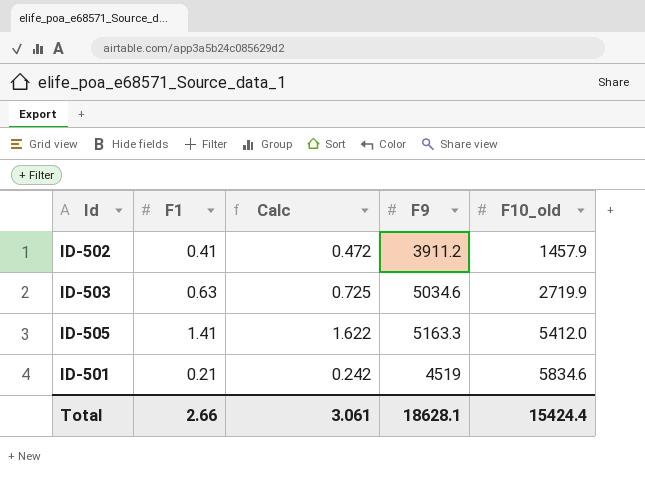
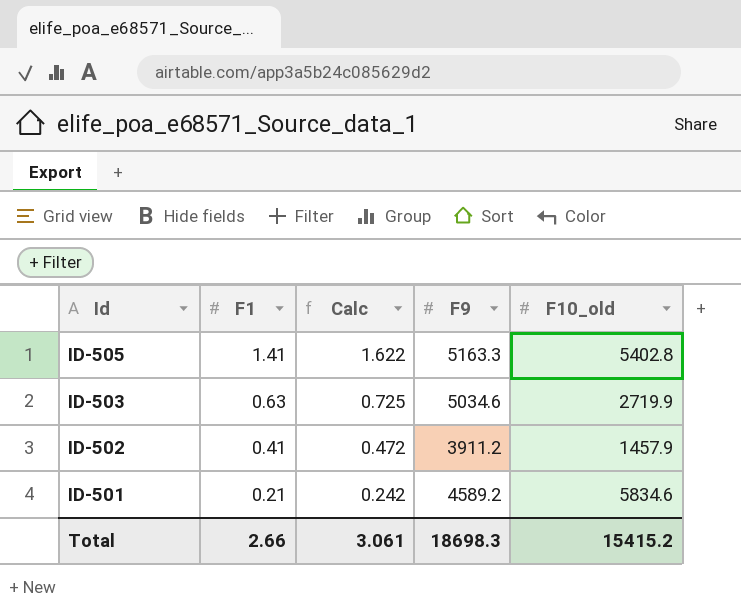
row order: F10_old ascending -> Id descending
ID-505 | F10_old: 5412.0 -> 5402.8
ID-501 | F9: 4519 -> 4589.2
Total | F9: 18628.1 -> 18698.3
Total | F10_old: 15424.4 -> 15415.2

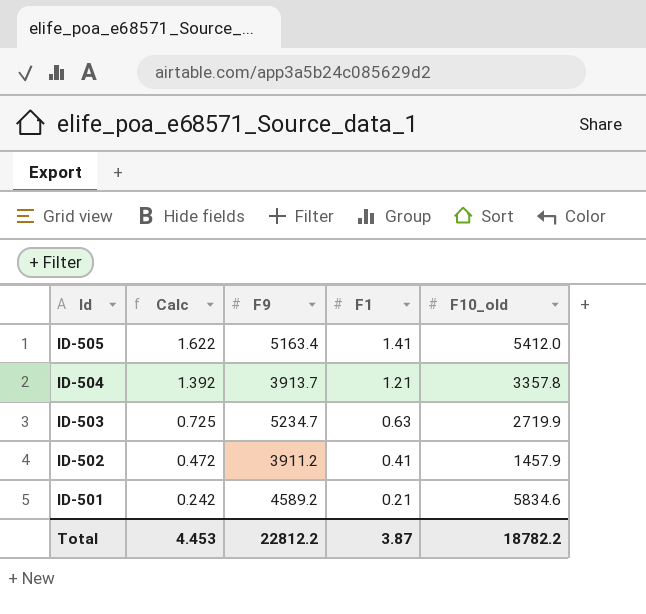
column F1 | position: 2 -> 4
ID-505 | F9: 5163.3 -> 5163.4
ID-505 | F10_old: 5402.8 -> 5412.0
row ID-504: none -> 1.392 | 3913.7 | 1.21 | 3357.8
ID-503 | F9: 5034.6 -> 5234.7
Total | Calc: 3.061 -> 4.453
Total | F9: 18698.3 -> 22812.2
Total | F1: 2.66 -> 3.87
Total | F10_old: 15415.2 -> 18782.2

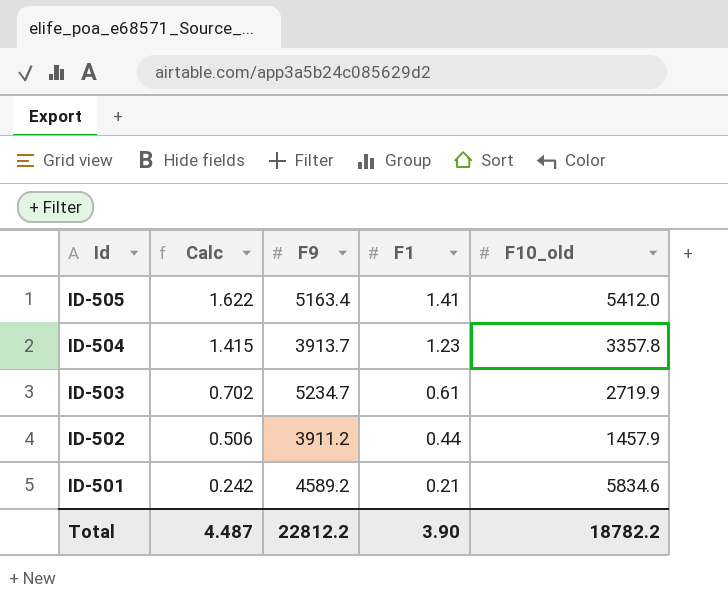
ID-504 | Calc: 1.392 -> 1.415
ID-504 | F1: 1.21 -> 1.23
ID-503 | Calc: 0.725 -> 0.702
ID-503 | F1: 0.63 -> 0.61
ID-502 | Calc: 0.472 -> 0.506
ID-502 | F1: 0.41 -> 0.44
Total | Calc: 4.453 -> 4.487
Total | F1: 3.87 -> 3.90

